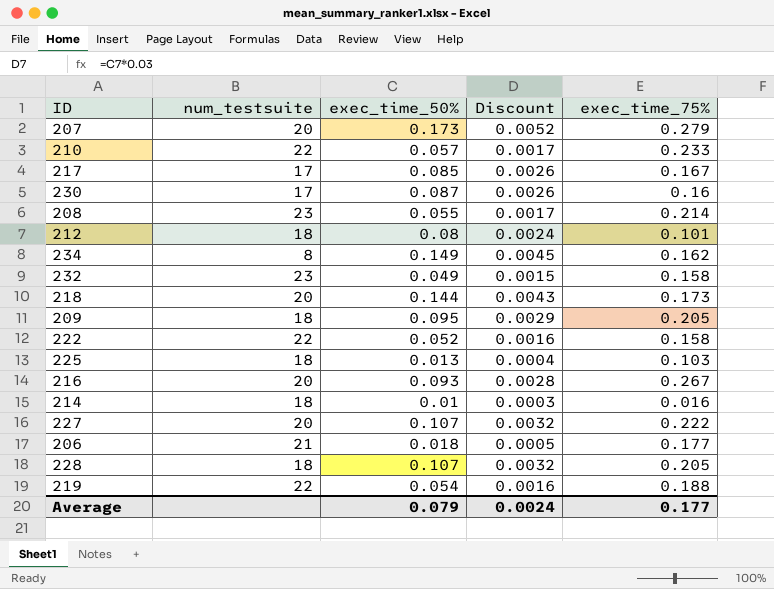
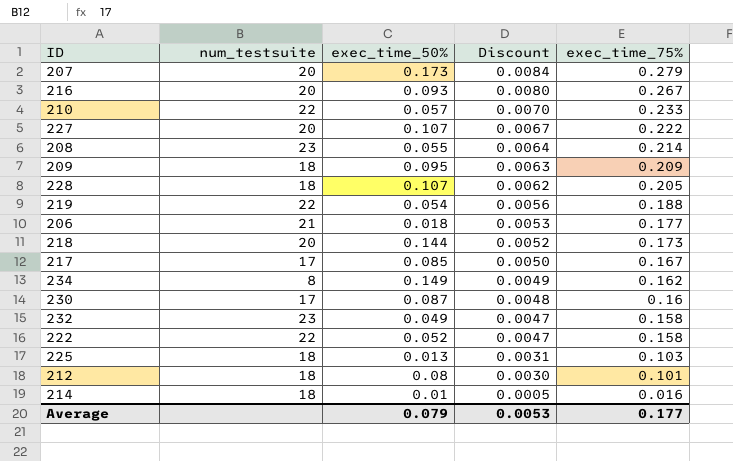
row order: none -> Discount descending
column Discount | formula: [exec_time_50%] * 0.03 -> [exec_time_75%] * 0.03
209 | exec_time_75%: 0.205 -> 0.209
Average | Discount: 0.0024 -> 0.0053

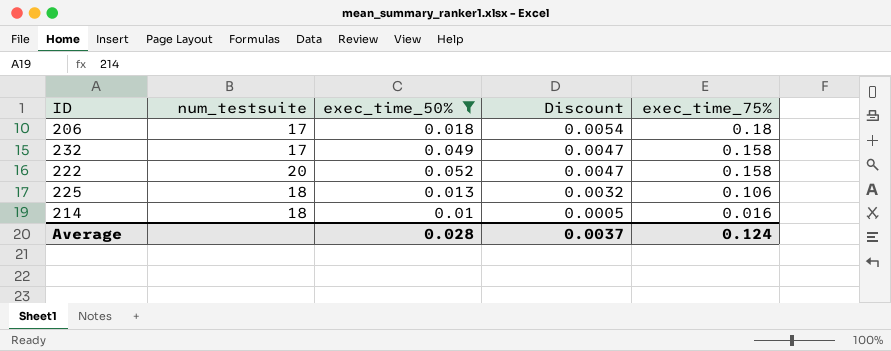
filter: none -> exec_time_50% <= 0.052
206 | num_testsuite: 21 -> 17
206 | Discount: 0.0053 -> 0.0054
206 | exec_time_75%: 0.177 -> 0.18
232 | num_testsuite: 23 -> 17
222 | num_testsuite: 22 -> 20
225 | Discount: 0.0031 -> 0.0032
225 | exec_time_75%: 0.103 -> 0.106
Average | exec_time_50%: 0.079 -> 0.028
Average | Discount: 0.0053 -> 0.0037
Average | exec_time_75%: 0.177 -> 0.124

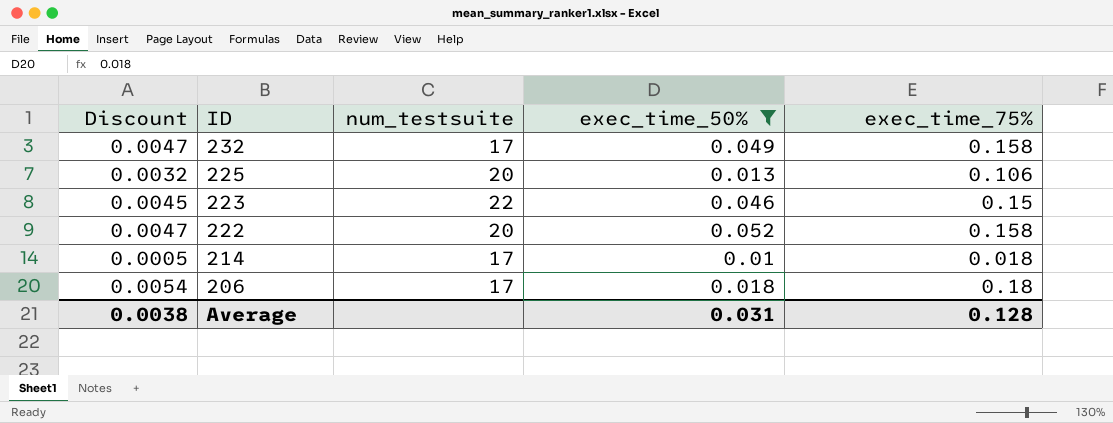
row order: Discount descending -> ID descending
column Discount | position: 4 -> 1
225 | num_testsuite: 18 -> 20
row 223: none -> 0.0045 | 22 | 0.046 | 0.15
214 | num_testsuite: 18 -> 17
214 | exec_time_75%: 0.016 -> 0.018
Average | Discount: 0.0037 -> 0.0038
Average | exec_time_50%: 0.028 -> 0.031
Average | exec_time_75%: 0.124 -> 0.128

